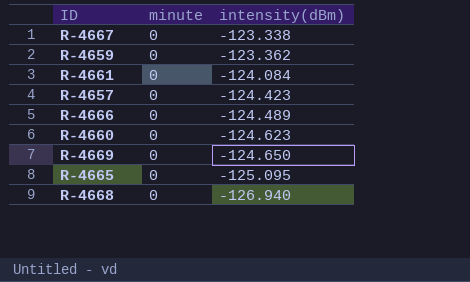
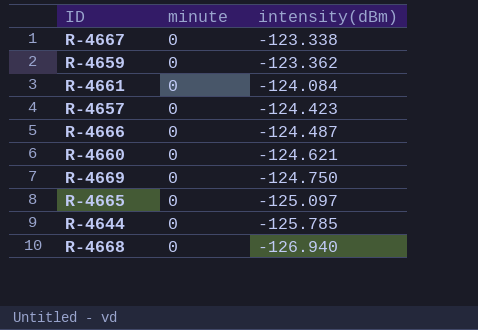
R-4666 | intensity(dBm): -124.489 -> -124.487
R-4660 | intensity(dBm): -124.623 -> -124.621
R-4669 | intensity(dBm): -124.650 -> -124.750
R-4665 | intensity(dBm): -125.095 -> -125.097
row R-4644: none -> 0 | -125.785

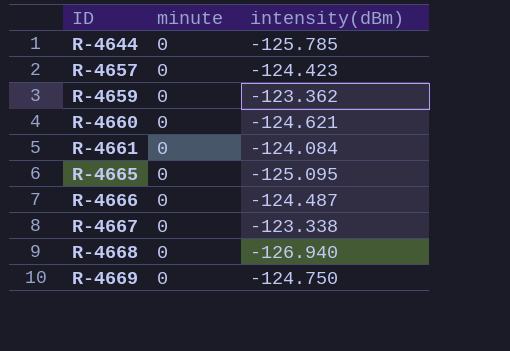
row order: intensity(dBm) descending -> ID ascending
R-4665 | intensity(dBm): -125.097 -> -125.095

